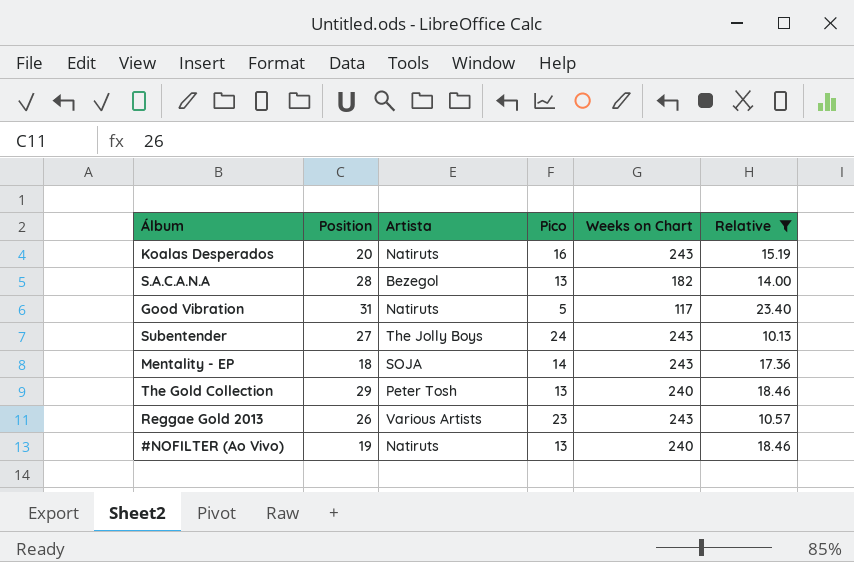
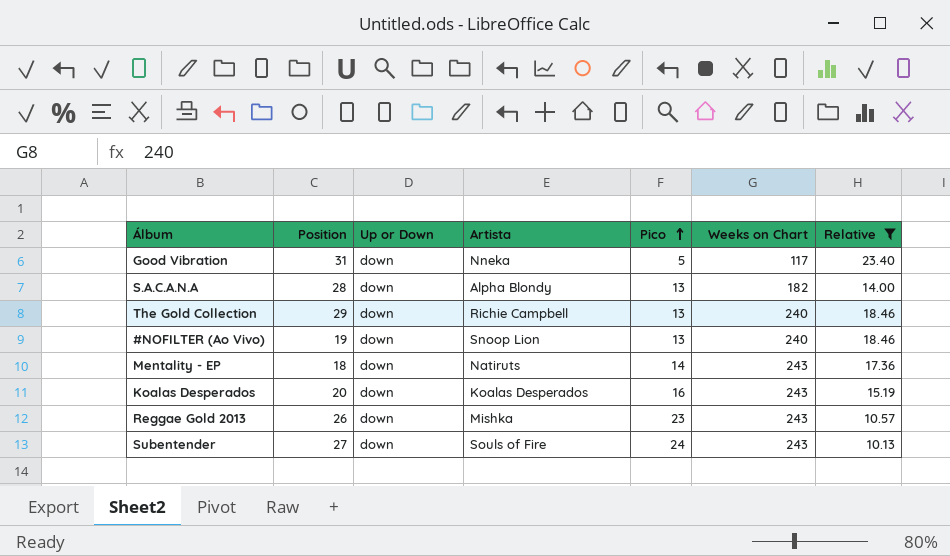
row order: none -> Pico ascending
column Up or Down | position: none -> 3
Good Vibration | Artista: Natiruts -> Nneka
S.A.C.A.N.A | Artista: Bezegol -> Alpha Blondy
The Gold Collection | Artista: Peter Tosh -> Richie Campbell
#NOFILTER (Ao Vivo) | Artista: Natiruts -> Snoop Lion
Mentality - EP | Artista: SOJA -> Natiruts
Koalas Desperados | Artista: Natiruts -> Koalas Desperados
Reggae Gold 2013 | Artista: Various Artists -> Mishka
Subentender | Artista: The Jolly Boys -> Souls of Fire

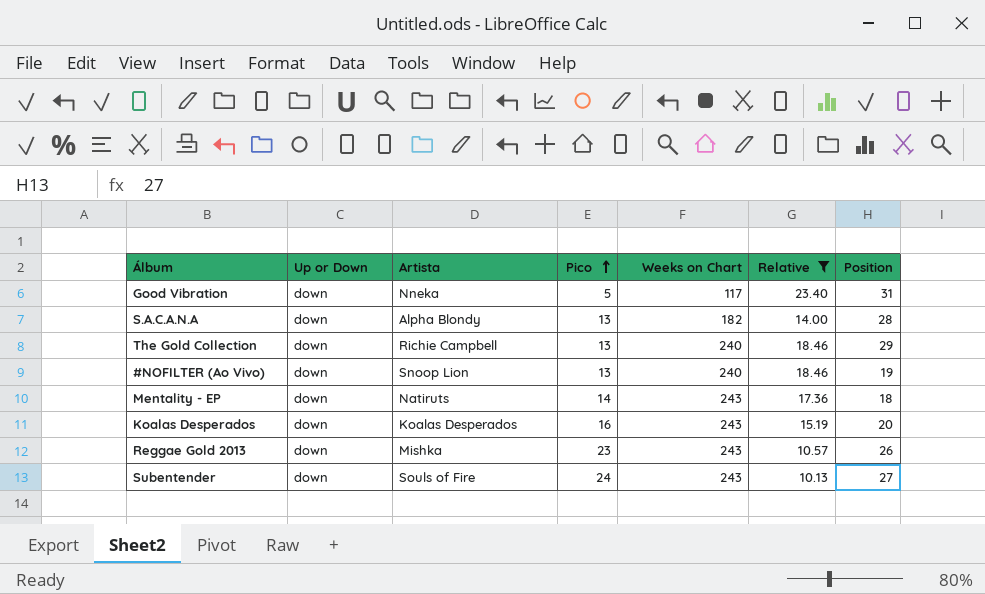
column Position | position: 2 -> 7

